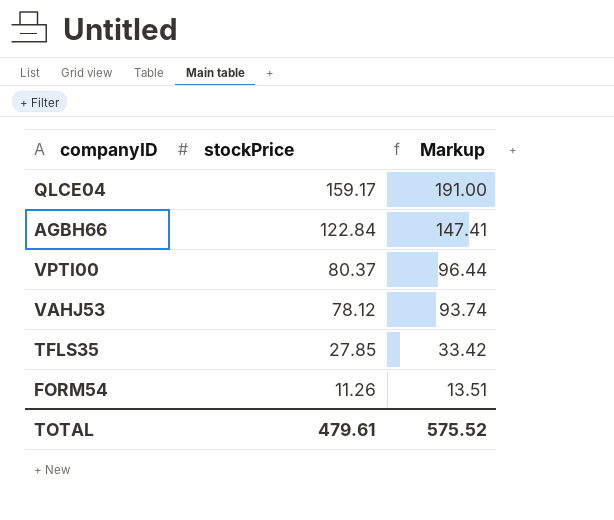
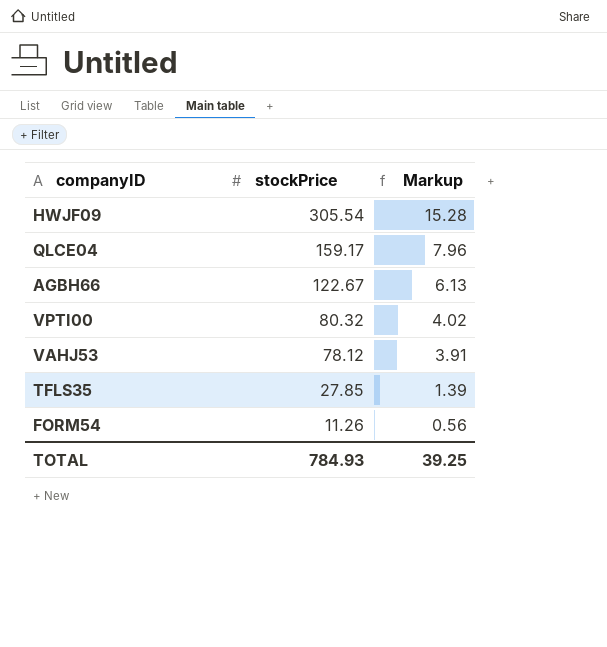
column Markup | formula: [stockPrice] * 1.2 -> [stockPrice] * 0.05
row HWJF09: none -> 305.54 | 15.28
AGBH66 | stockPrice: 122.84 -> 122.67
VPTI00 | stockPrice: 80.37 -> 80.32
TOTAL | stockPrice: 479.61 -> 784.93
TOTAL | Markup: 575.52 -> 39.25

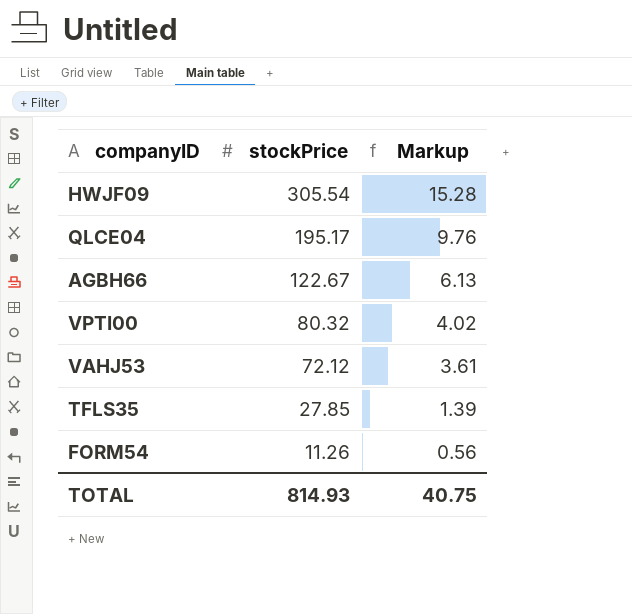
QLCE04 | stockPrice: 159.17 -> 195.17
QLCE04 | Markup: 7.96 -> 9.76
VAHJ53 | stockPrice: 78.12 -> 72.12
VAHJ53 | Markup: 3.91 -> 3.61
TOTAL | stockPrice: 784.93 -> 814.93
TOTAL | Markup: 39.25 -> 40.75

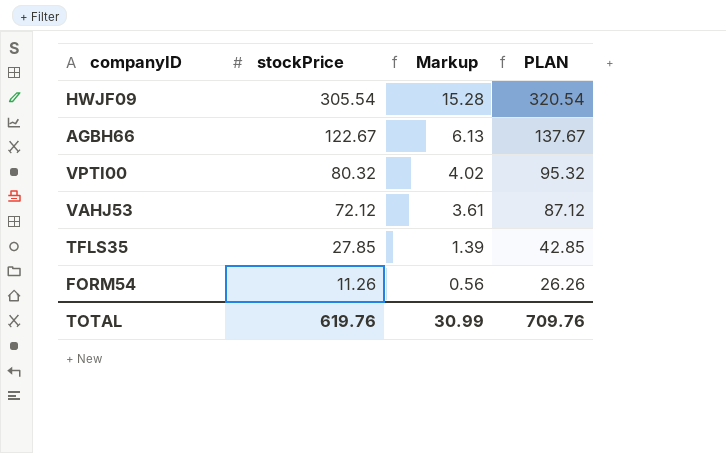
column PLAN | formula: none -> [stockPrice] + 15
row QLCE04: 195.17 | 9.76 -> none
TOTAL | stockPrice: 814.93 -> 619.76
TOTAL | Markup: 40.75 -> 30.99

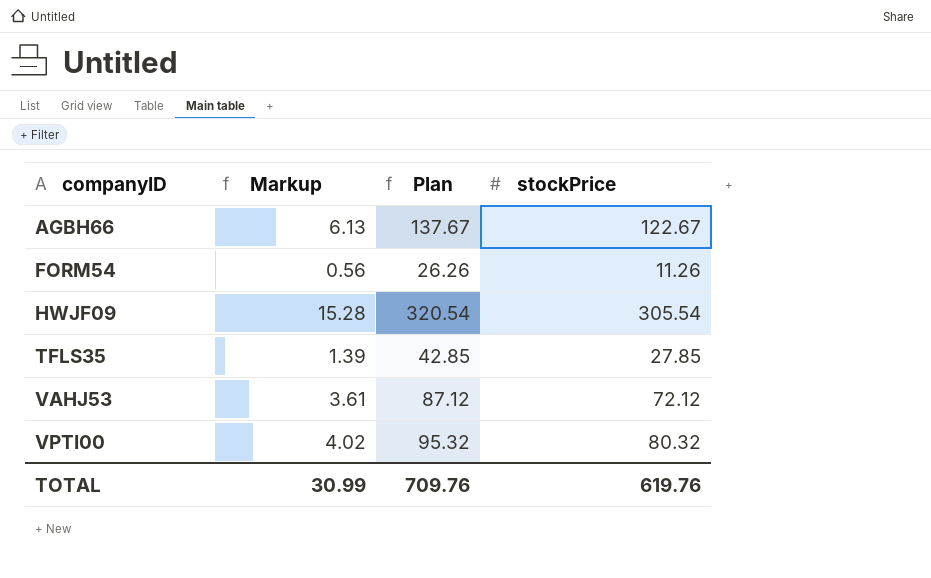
row order: stockPrice descending -> companyID ascending
column name: PLAN -> Plan
column stockPrice | position: 2 -> 4

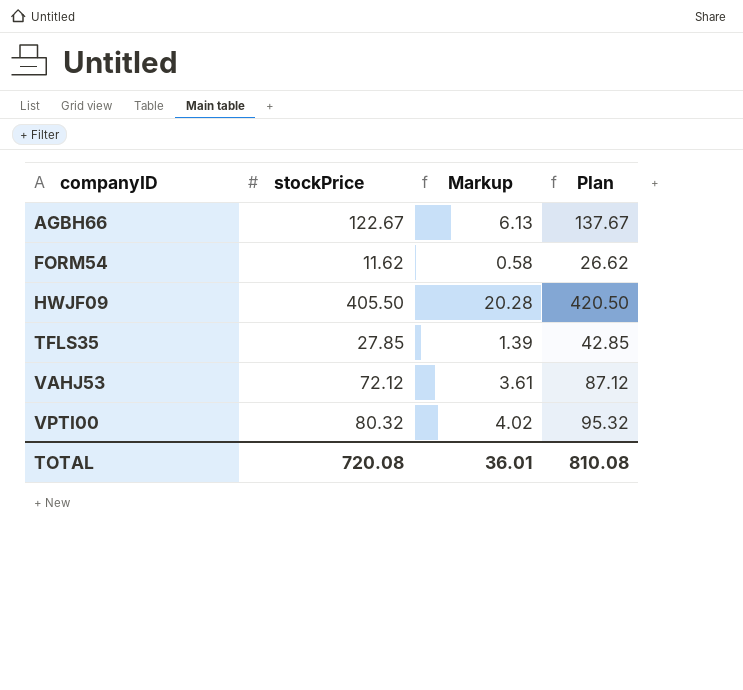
column stockPrice | position: 4 -> 2
FORM54 | stockPrice: 11.26 -> 11.62
FORM54 | Markup: 0.56 -> 0.58
FORM54 | Plan: 26.26 -> 26.62
HWJF09 | stockPrice: 305.54 -> 405.50
HWJF09 | Markup: 15.28 -> 20.28
HWJF09 | Plan: 320.54 -> 420.50
TOTAL | stockPrice: 619.76 -> 720.08
TOTAL | Markup: 30.99 -> 36.01
TOTAL | Plan: 709.76 -> 810.08

